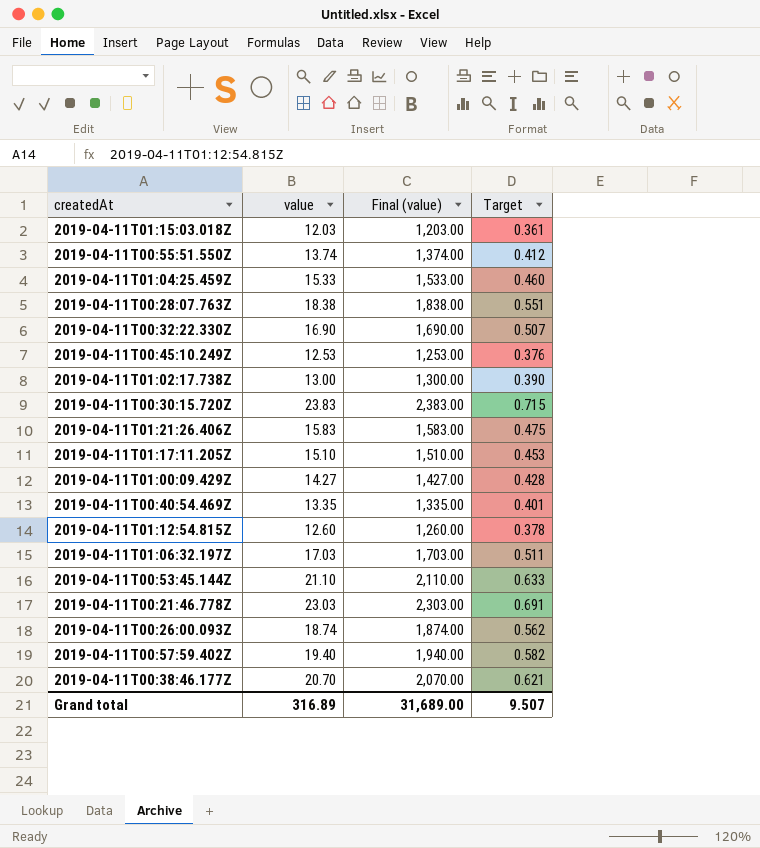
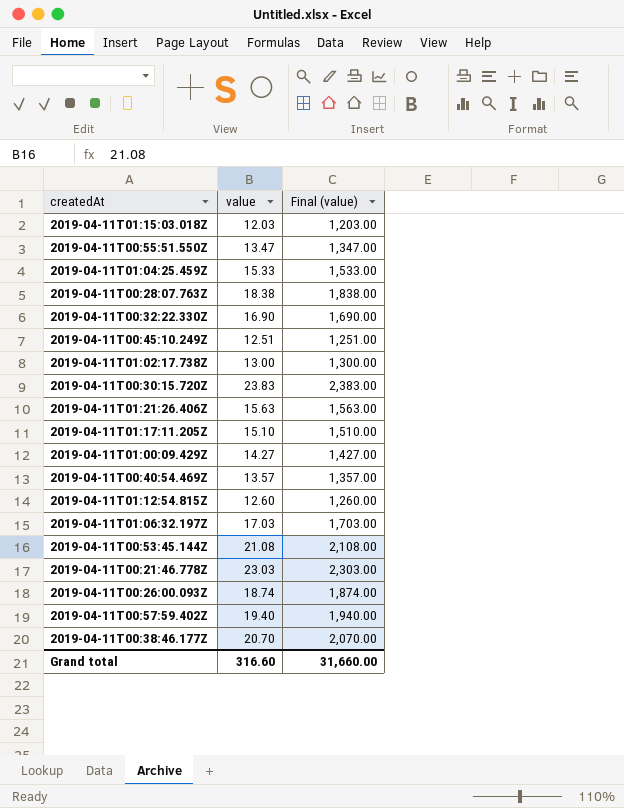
column Target | formula: [value] * 0.03 -> none
2019-04-11T00:55:51.550Z | value: 13.74 -> 13.47
2019-04-11T00:55:51.550Z | Final (value): 1,374.00 -> 1,347.00
2019-04-11T00:45:10.249Z | value: 12.53 -> 12.51
2019-04-11T00:45:10.249Z | Final (value): 1,253.00 -> 1,251.00
2019-04-11T01:21:26.406Z | value: 15.83 -> 15.63
2019-04-11T01:21:26.406Z | Final (value): 1,583.00 -> 1,563.00
2019-04-11T00:40:54.469Z | value: 13.35 -> 13.57
2019-04-11T00:40:54.469Z | Final (value): 1,335.00 -> 1,357.00
2019-04-11T00:53:45.144Z | value: 21.10 -> 21.08
2019-04-11T00:53:45.144Z | Final (value): 2,110.00 -> 2,108.00
Grand total | value: 316.89 -> 316.60
Grand total | Final (value): 31,689.00 -> 31,660.00

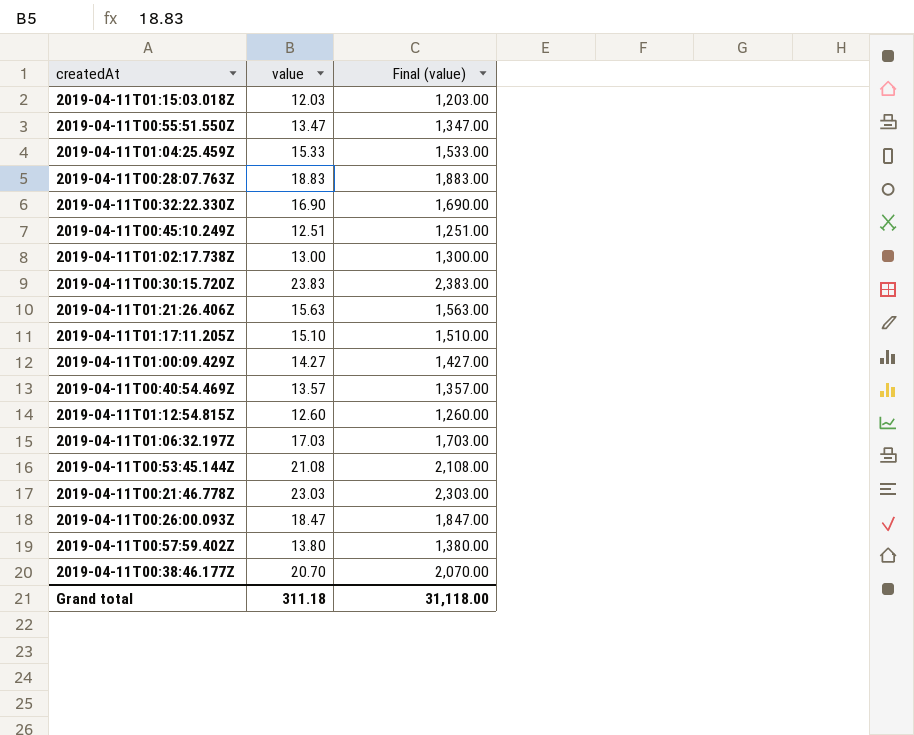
2019-04-11T00:28:07.763Z | value: 18.38 -> 18.83
2019-04-11T00:28:07.763Z | Final (value): 1,838.00 -> 1,883.00
2019-04-11T00:26:00.093Z | value: 18.74 -> 18.47
2019-04-11T00:26:00.093Z | Final (value): 1,874.00 -> 1,847.00
2019-04-11T00:57:59.402Z | value: 19.40 -> 13.80
2019-04-11T00:57:59.402Z | Final (value): 1,940.00 -> 1,380.00
Grand total | value: 316.60 -> 311.18
Grand total | Final (value): 31,660.00 -> 31,118.00

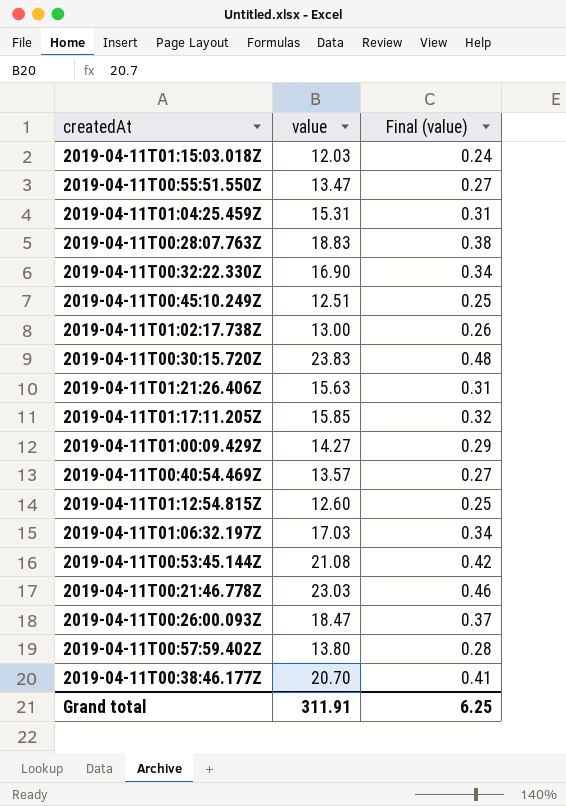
column Final (value) | formula: [value] * 100 -> [value] * 0.02
2019-04-11T01:04:25.459Z | value: 15.33 -> 15.31
2019-04-11T01:17:11.205Z | value: 15.10 -> 15.85
Grand total | value: 311.18 -> 311.91
Grand total | Final (value): 31,118.00 -> 6.25

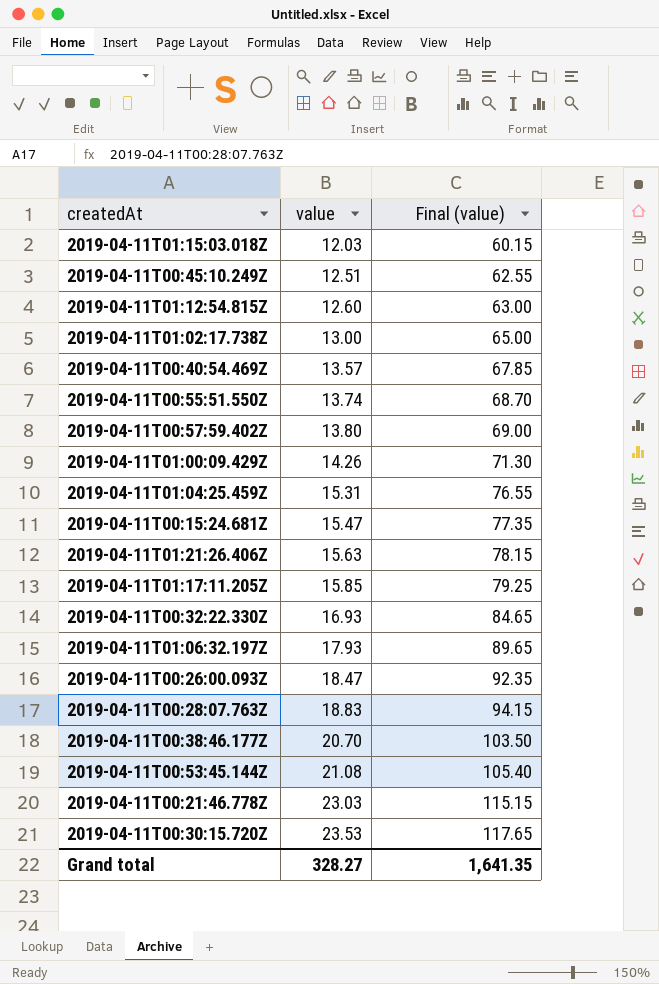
row order: none -> value ascending
column Final (value) | formula: [value] * 0.02 -> [value] * 5
2019-04-11T00:55:51.550Z | value: 13.47 -> 13.74
2019-04-11T01:00:09.429Z | value: 14.27 -> 14.26
row 2019-04-11T00:15:24.681Z: none -> 15.47 | 77.35
2019-04-11T00:32:22.330Z | value: 16.90 -> 16.93
2019-04-11T01:06:32.197Z | value: 17.03 -> 17.93
2019-04-11T00:30:15.720Z | value: 23.83 -> 23.53
Grand total | value: 311.91 -> 328.27
Grand total | Final (value): 6.25 -> 1,641.35

